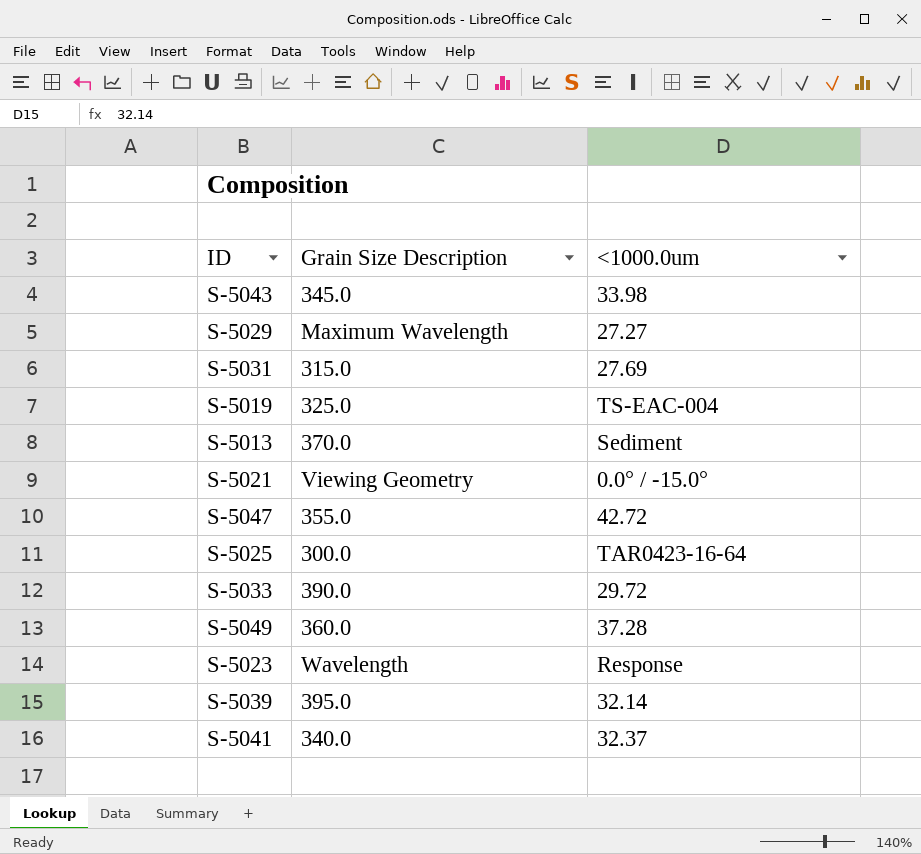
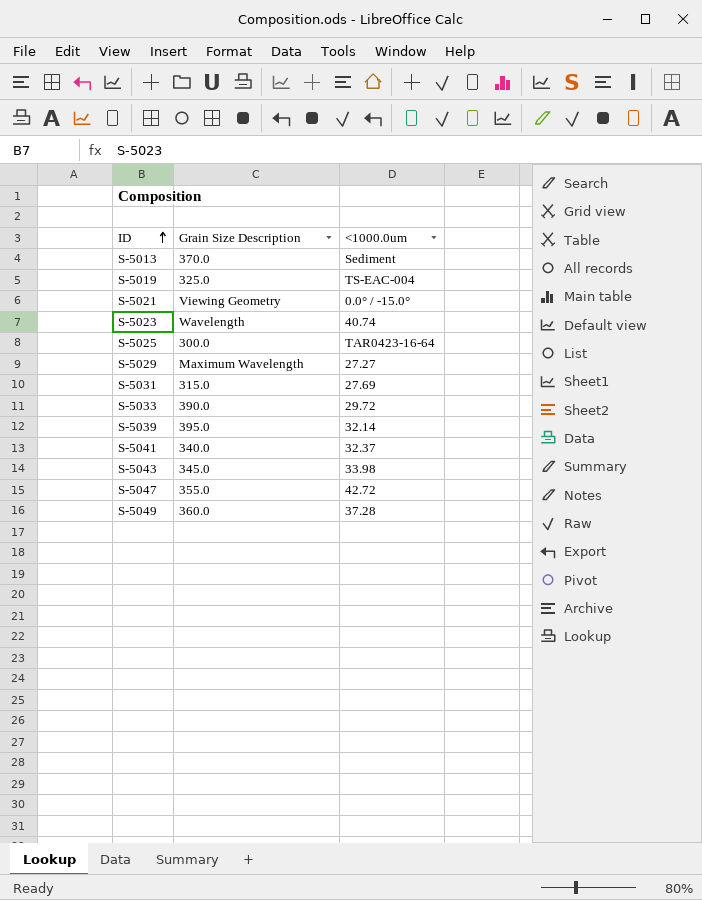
row order: none -> ID ascending
S-5023 | <1000.0um: Response -> 40.74

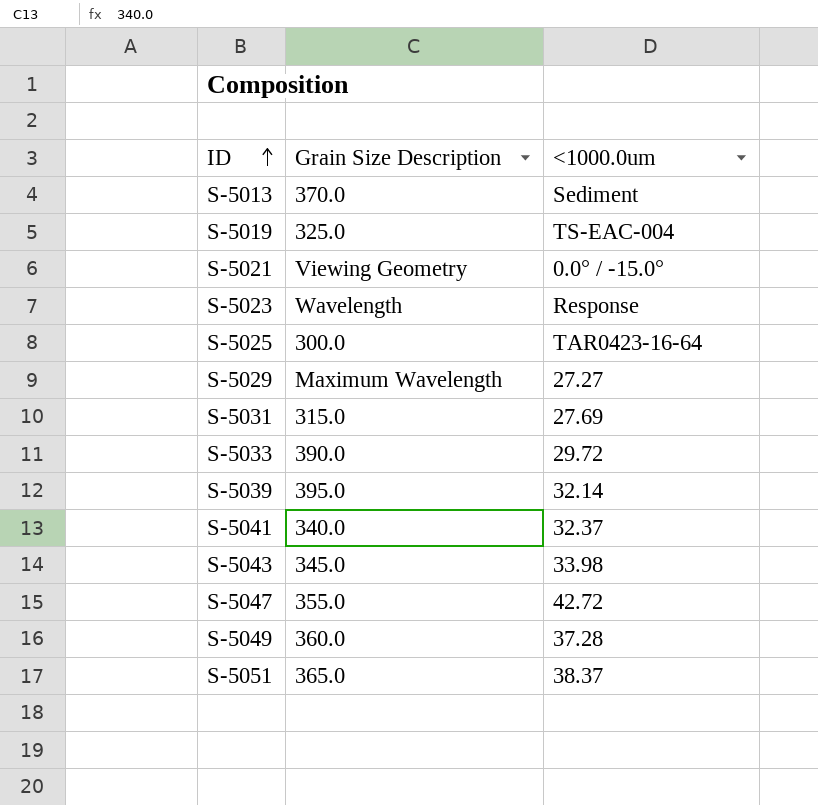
S-5023 | <1000.0um: 40.74 -> Response
row S-5051: none -> 365.0 | 38.37

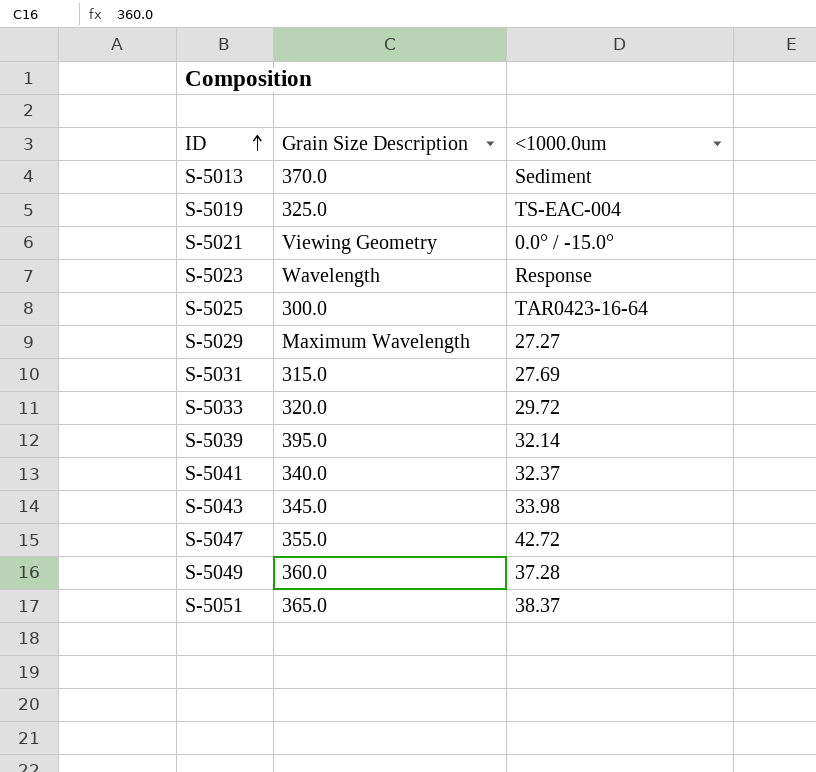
S-5033 | Grain Size Description: 390.0 -> 320.0

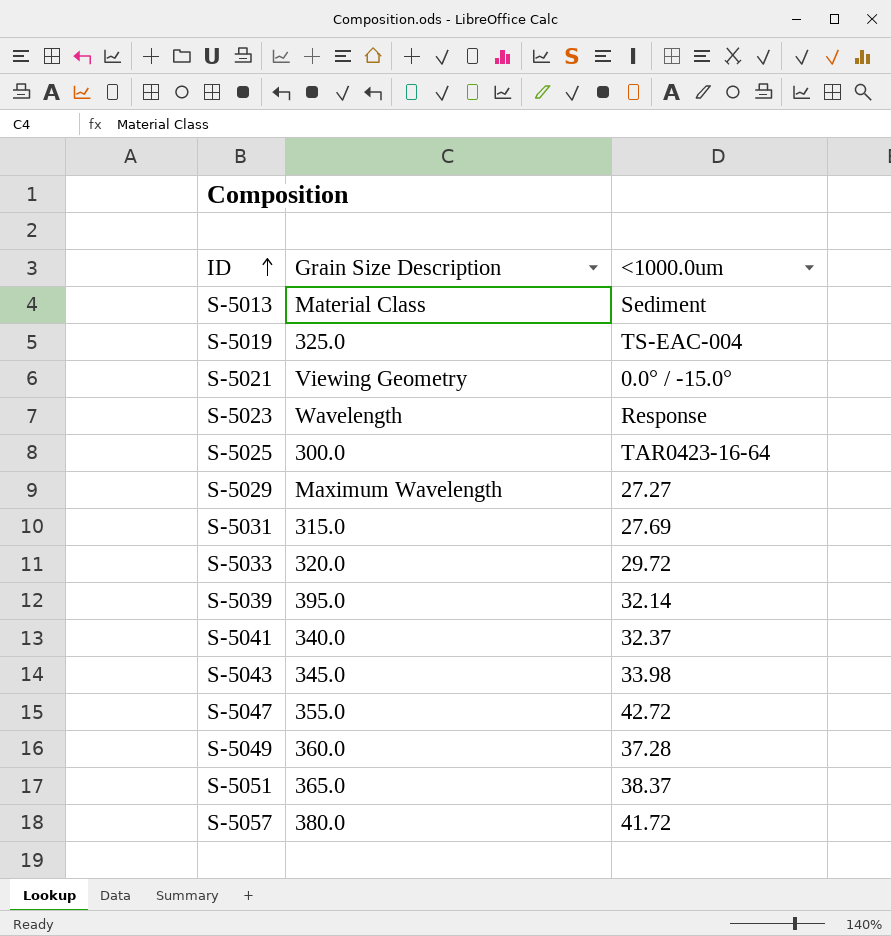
S-5013 | Grain Size Description: 370.0 -> Material Class
row S-5057: none -> 380.0 | 41.72

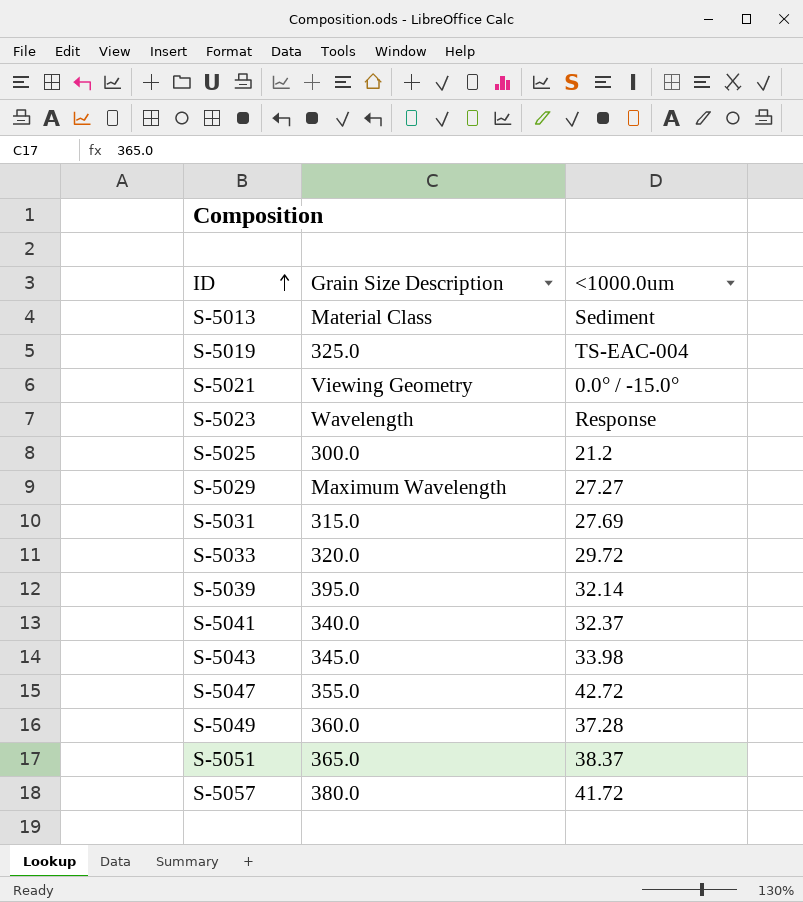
S-5025 | <1000.0um: TAR0423-16-64 -> 21.2

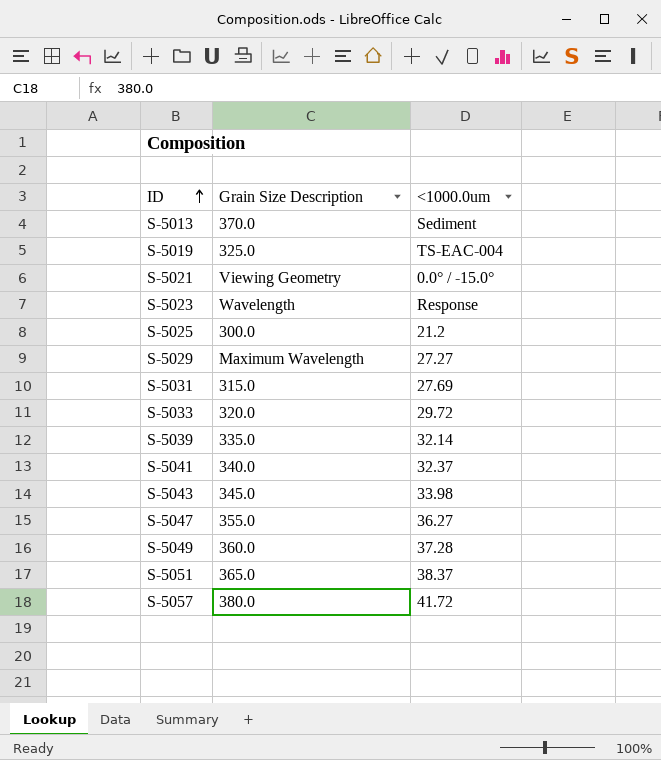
S-5013 | Grain Size Description: Material Class -> 370.0
S-5039 | Grain Size Description: 395.0 -> 335.0
S-5047 | <1000.0um: 42.72 -> 36.27

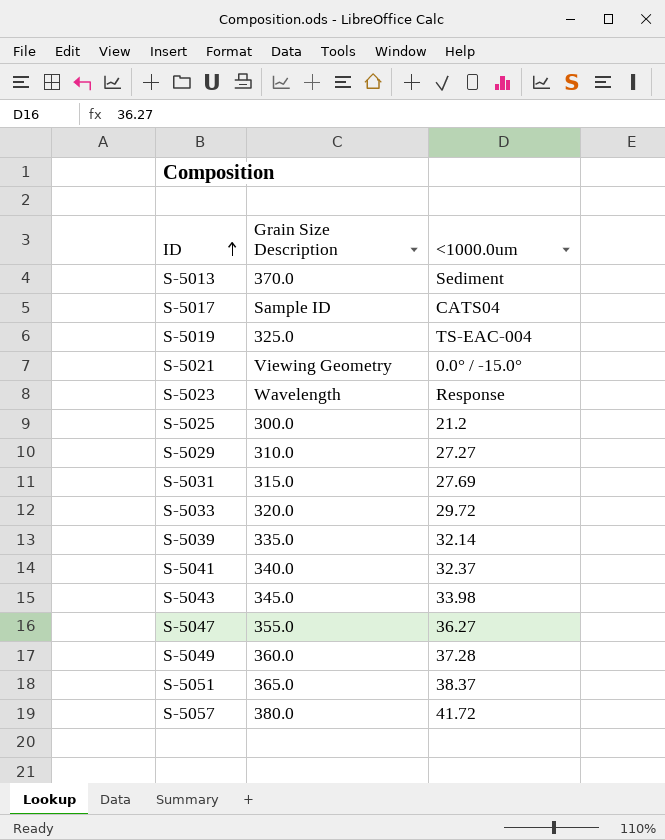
row S-5017: none -> Sample ID | CATS04
S-5029 | Grain Size Description: Maximum Wavelength -> 310.0

